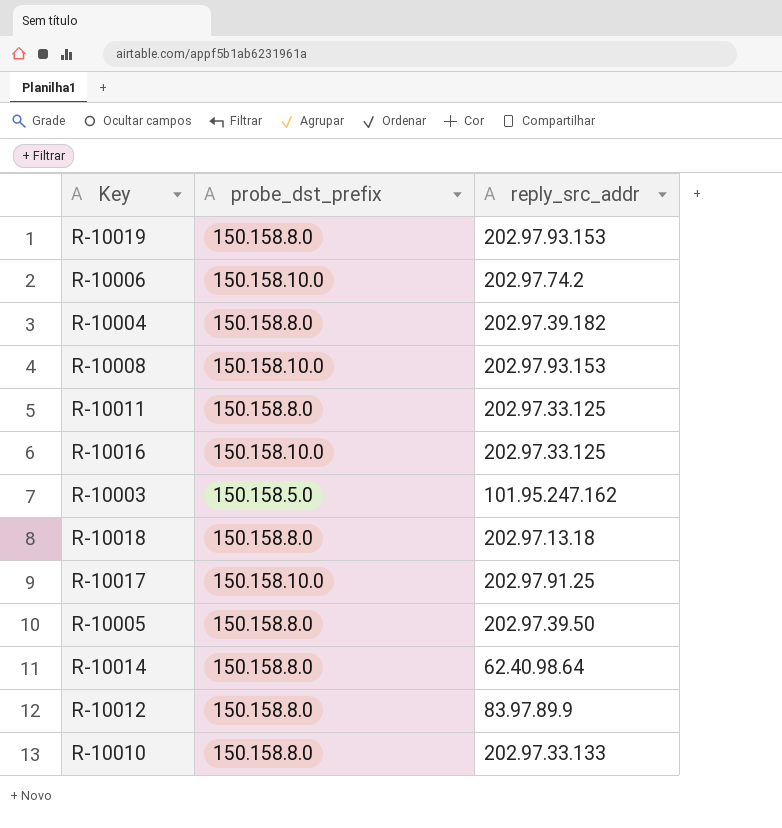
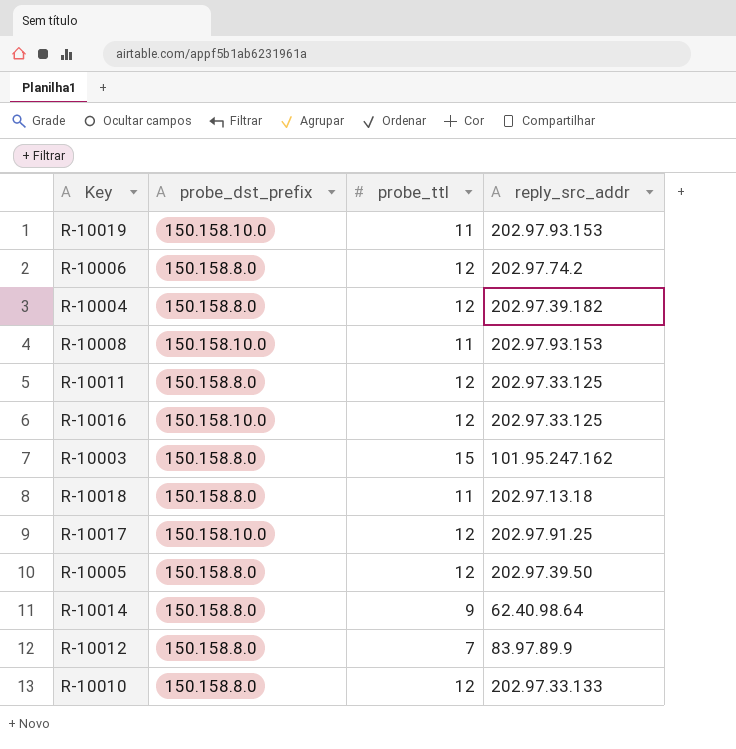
column probe_ttl | position: none -> 3
R-10019 | probe_dst_prefix: 150.158.8.0 -> 150.158.10.0
R-10006 | probe_dst_prefix: 150.158.10.0 -> 150.158.8.0
R-10003 | probe_dst_prefix: 150.158.5.0 -> 150.158.8.0

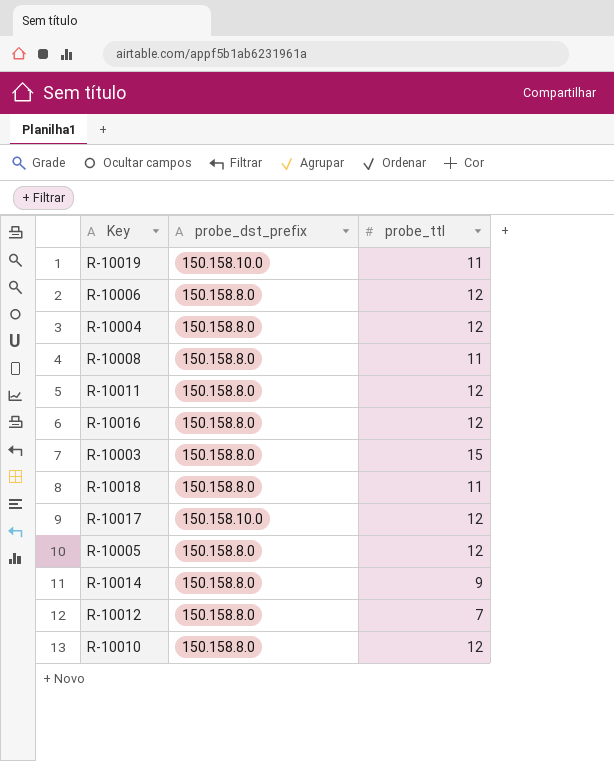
column reply_src_addr | position: 4 -> none
R-10008 | probe_dst_prefix: 150.158.10.0 -> 150.158.8.0
R-10016 | probe_dst_prefix: 150.158.10.0 -> 150.158.8.0

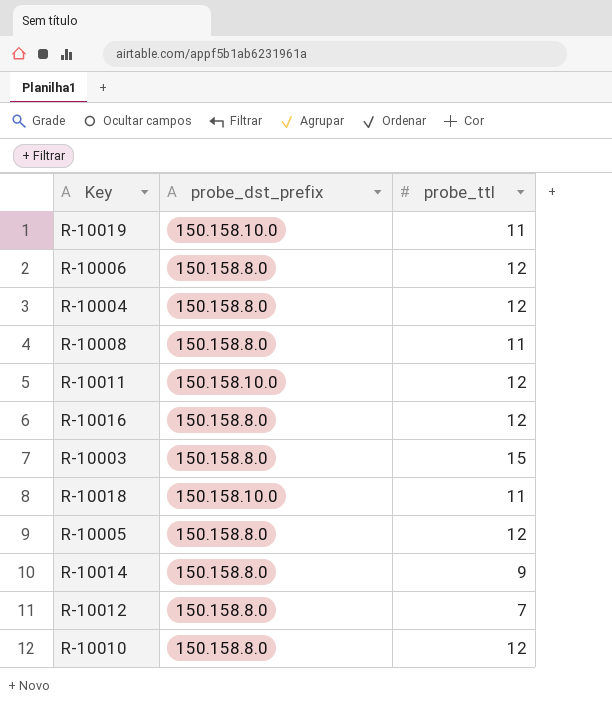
row R-10017: 150.158.10.0 | 12 -> none
R-10011 | probe_dst_prefix: 150.158.8.0 -> 150.158.10.0
R-10018 | probe_dst_prefix: 150.158.8.0 -> 150.158.10.0

